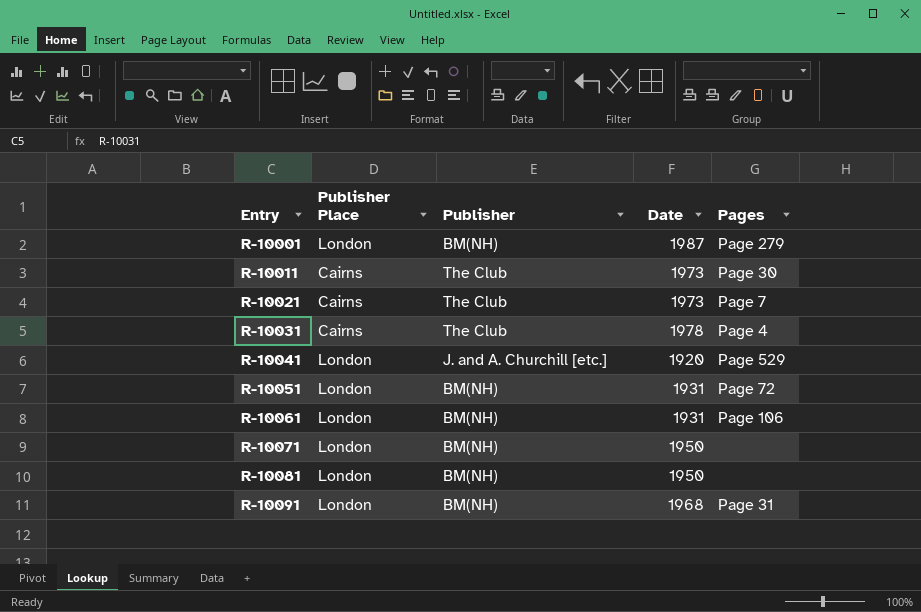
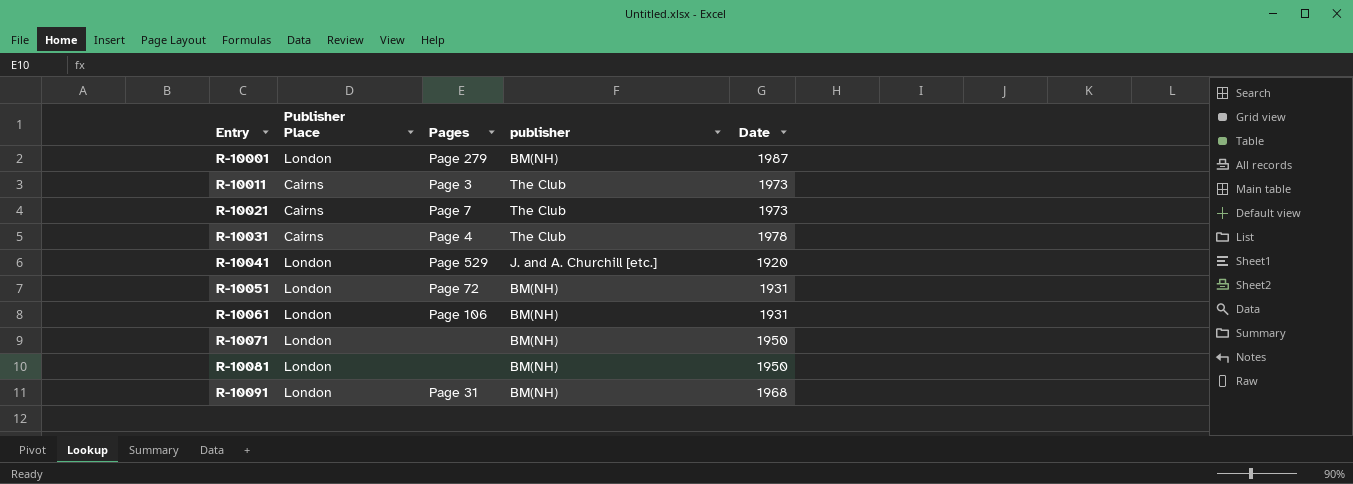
column Pages | position: 5 -> 3
column name: Publisher -> publisher
R-10011 | Pages: Page 30 -> Page 3

